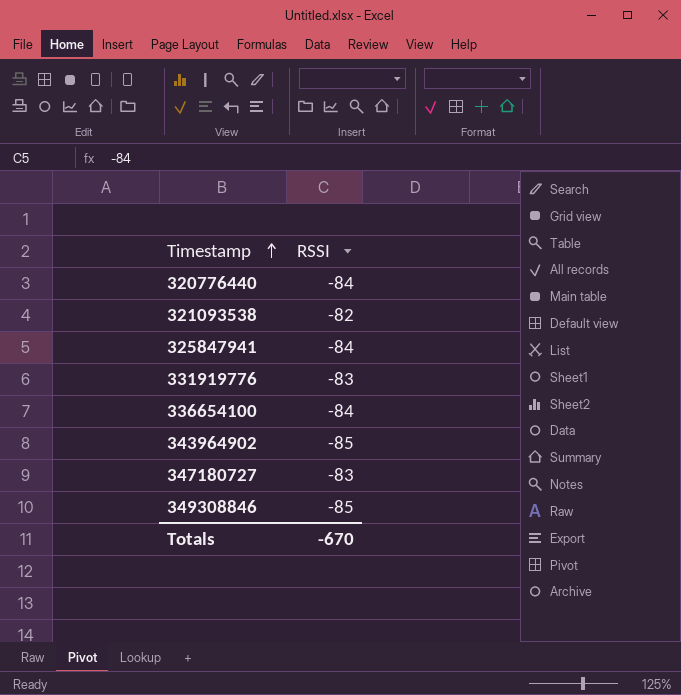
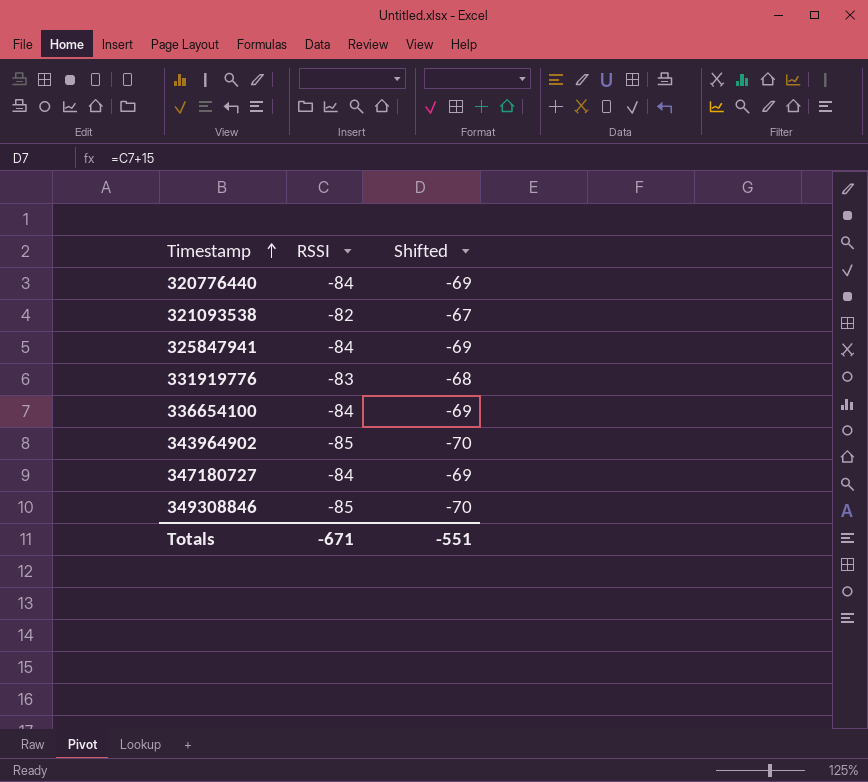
column Shifted | formula: none -> [RSSI] + 15
347180727 | RSSI: -83 -> -84
Totals | RSSI: -670 -> -671

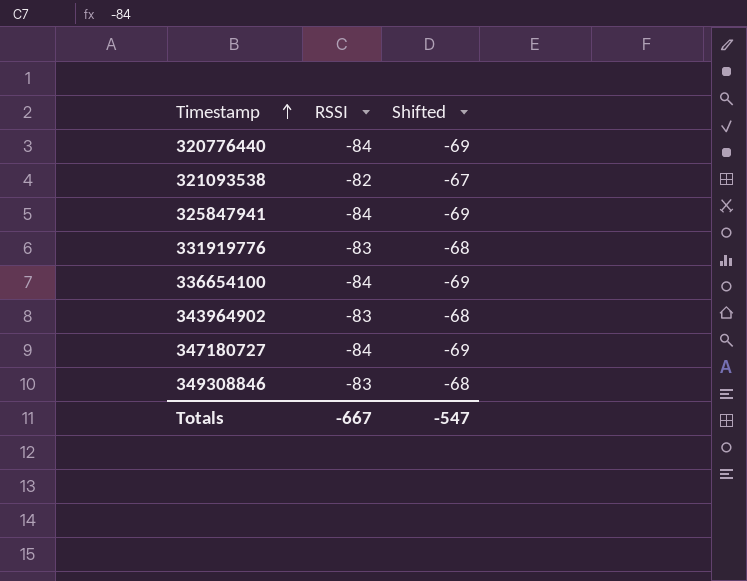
343964902 | RSSI: -85 -> -83
343964902 | Shifted: -70 -> -68
349308846 | RSSI: -85 -> -83
349308846 | Shifted: -70 -> -68
Totals | RSSI: -671 -> -667
Totals | Shifted: -551 -> -547

